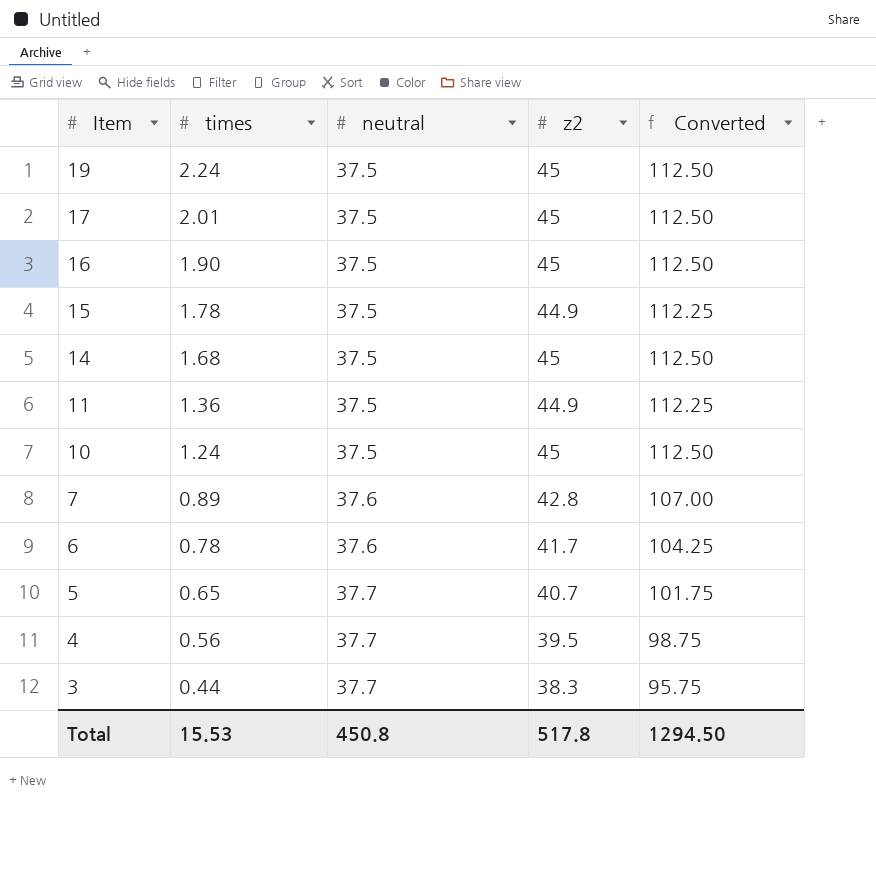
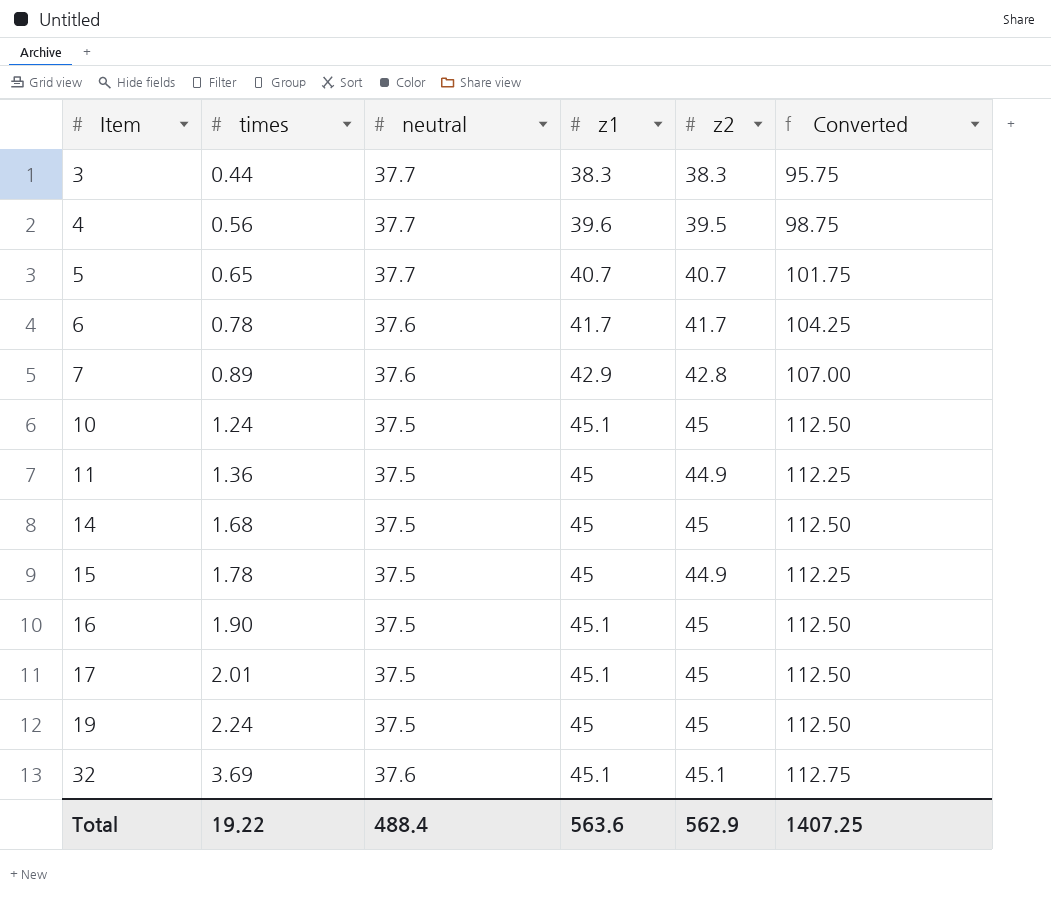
row order: Item descending -> Item ascending
column z1 | position: none -> 4
row 32: none -> 3.69 | 37.6 | 45.1 | 45.1 | 112.75
Total | times: 15.53 -> 19.22
Total | neutral: 450.8 -> 488.4
Total | z2: 517.8 -> 562.9
Total | Converted: 1294.50 -> 1407.25

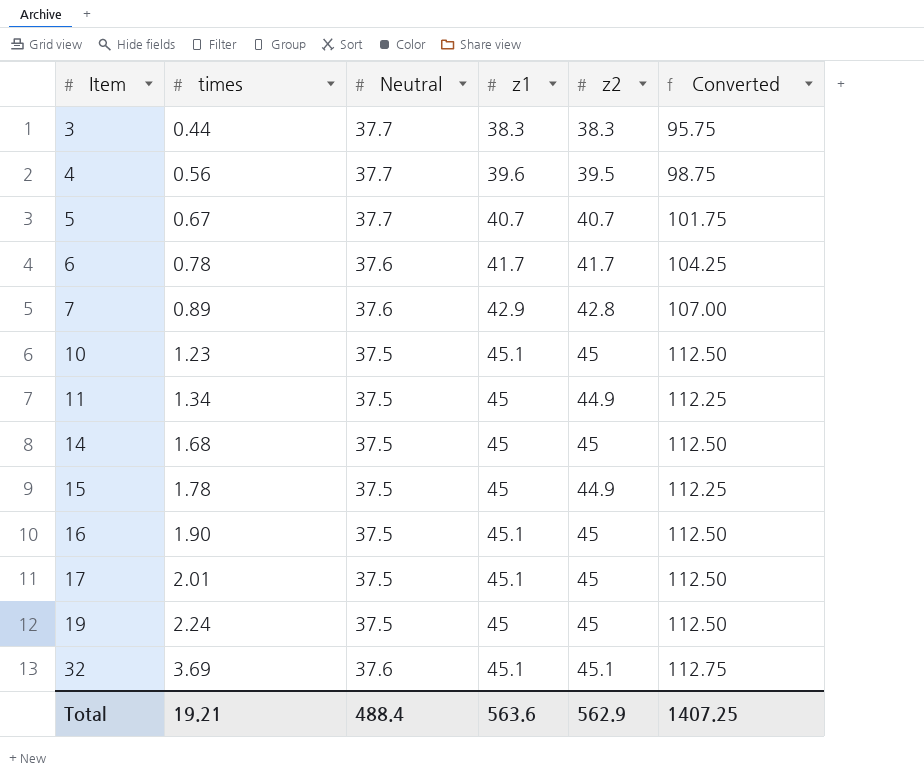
column name: neutral -> Neutral
5 | times: 0.65 -> 0.67
10 | times: 1.24 -> 1.23
11 | times: 1.36 -> 1.34
Total | times: 19.22 -> 19.21

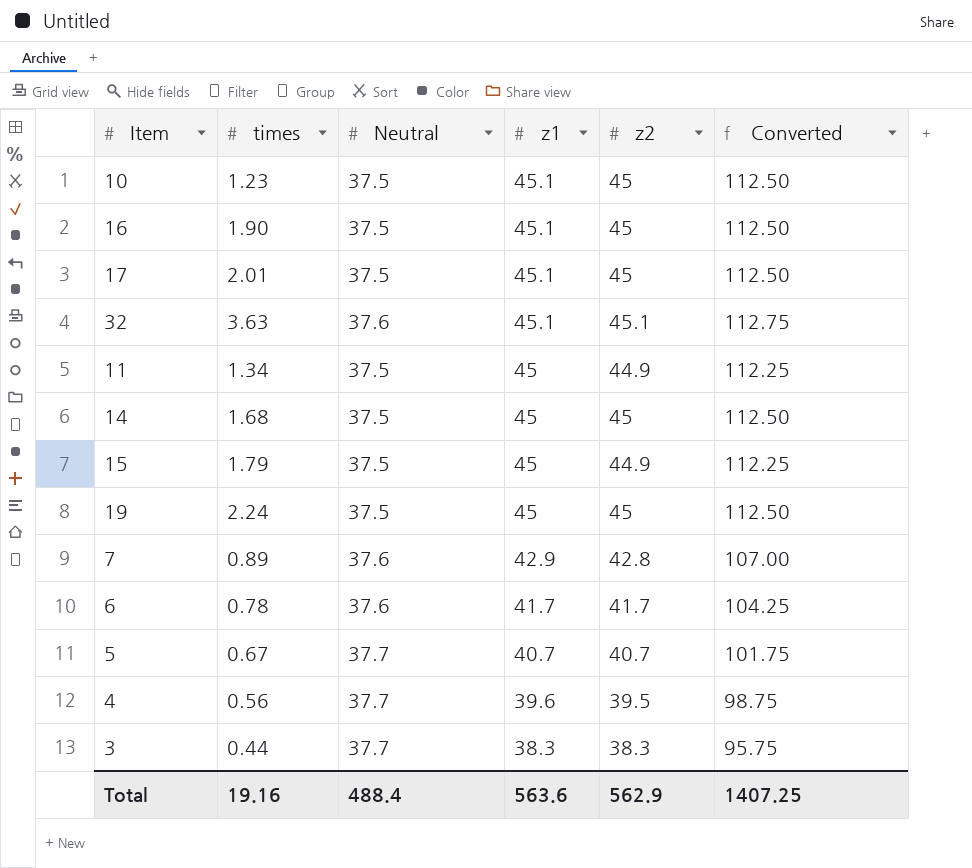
row order: Item ascending -> z1 descending
32 | times: 3.69 -> 3.63
15 | times: 1.78 -> 1.79
Total | times: 19.21 -> 19.16

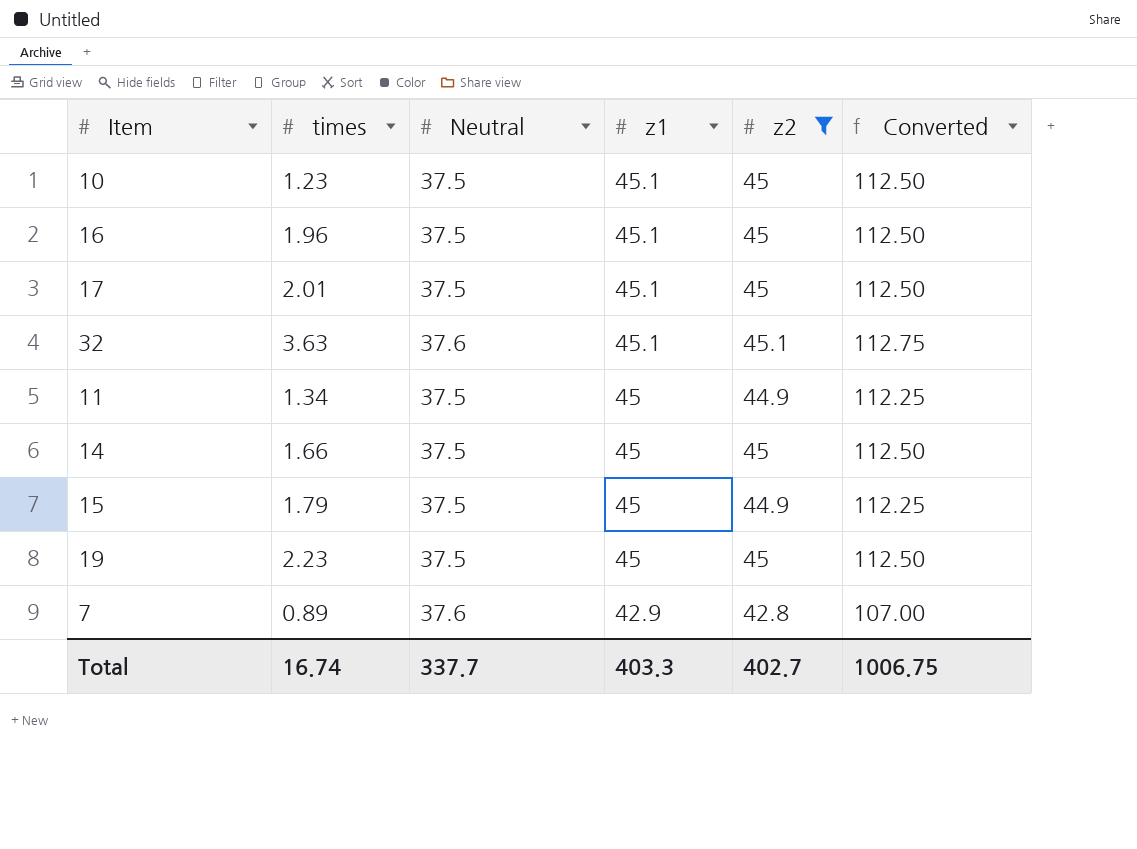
filter: none -> z2 >= 42.8
16 | times: 1.90 -> 1.96
14 | times: 1.68 -> 1.66
19 | times: 2.24 -> 2.23
Total | times: 19.16 -> 16.74
Total | Neutral: 488.4 -> 337.7
Total | z1: 563.6 -> 403.3
Total | z2: 562.9 -> 402.7
Total | Converted: 1407.25 -> 1006.75

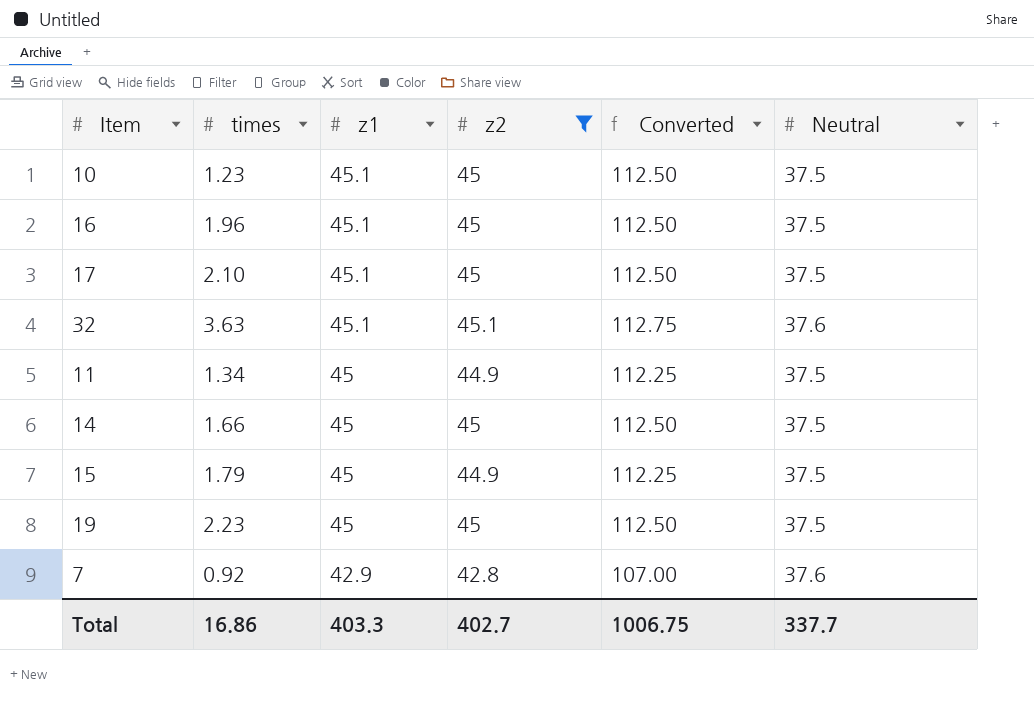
column Neutral | position: 3 -> 6
17 | times: 2.01 -> 2.10
7 | times: 0.89 -> 0.92
Total | times: 16.74 -> 16.86

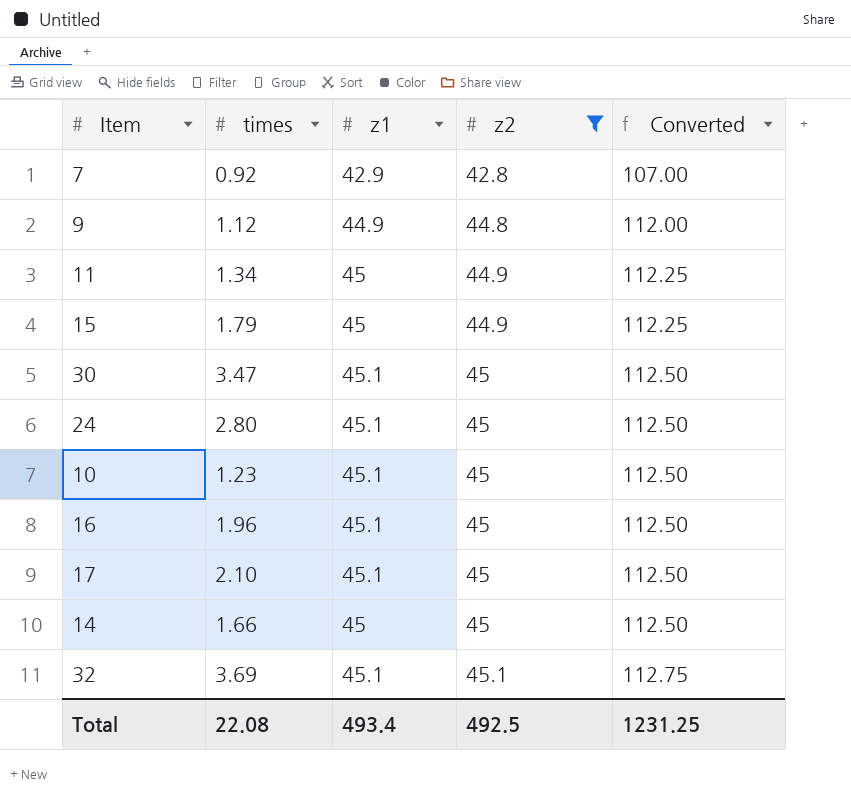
row order: z1 descending -> z2 ascending
column Neutral | position: 6 -> none
row 19: 2.23 | 45 | 45 | 112.50 | 37.5 -> none
row 9: none -> 1.12 | 44.9 | 44.8 | 112.00
row 30: none -> 3.47 | 45.1 | 45 | 112.50
row 24: none -> 2.80 | 45.1 | 45 | 112.50
32 | times: 3.63 -> 3.69
Total | times: 16.86 -> 22.08
Total | z1: 403.3 -> 493.4
Total | z2: 402.7 -> 492.5
Total | Converted: 1006.75 -> 1231.25

